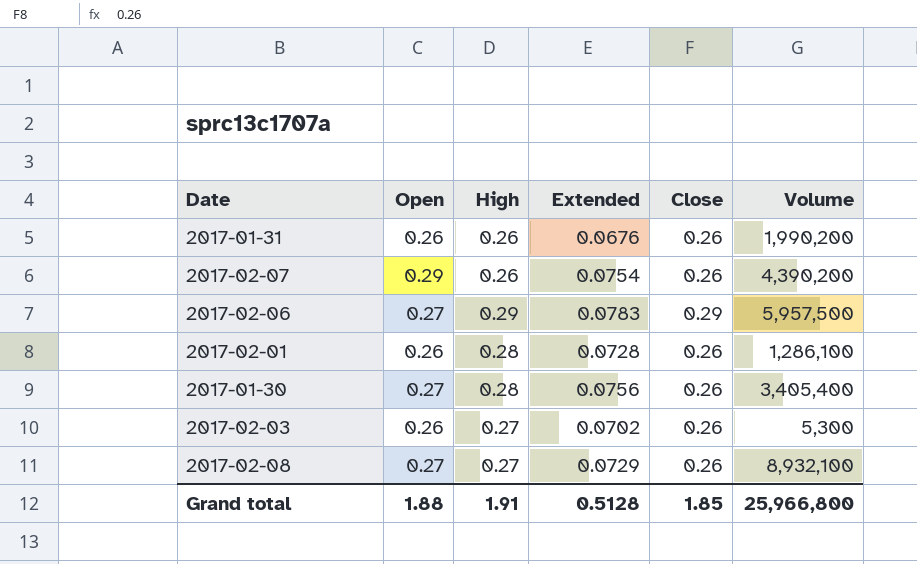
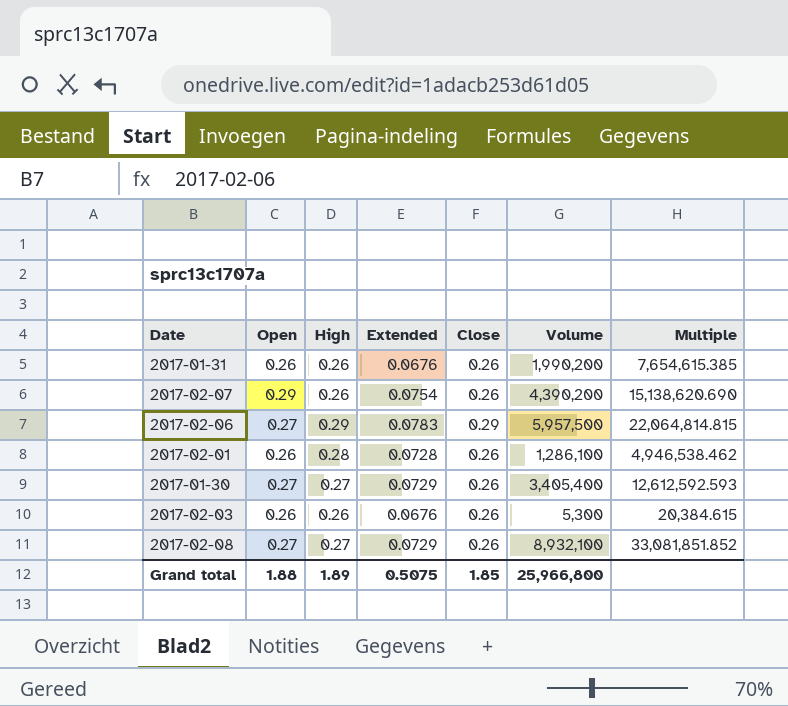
column Multiple | formula: none -> [Volume] / [Open]
2017-01-30 | High: 0.28 -> 0.27
2017-01-30 | Extended: 0.0756 -> 0.0729
2017-02-03 | High: 0.27 -> 0.26
2017-02-03 | Extended: 0.0702 -> 0.0676
Grand total | High: 1.91 -> 1.89
Grand total | Extended: 0.5128 -> 0.5075

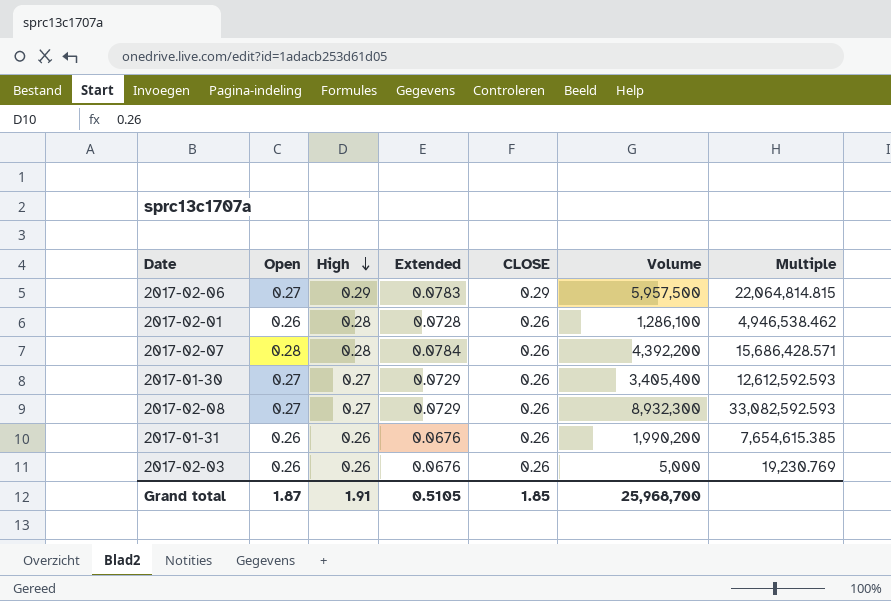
row order: none -> High descending
column name: Close -> CLOSE
2017-02-07 | Open: 0.29 -> 0.28
2017-02-07 | High: 0.26 -> 0.28
2017-02-07 | Extended: 0.0754 -> 0.0784
2017-02-07 | Volume: 4,390,200 -> 4,392,200
2017-02-07 | Multiple: 15,138,620.690 -> 15,686,428.571
2017-02-08 | Volume: 8,932,100 -> 8,932,300
2017-02-08 | Multiple: 33,081,851.852 -> 33,082,592.593
2017-02-03 | Volume: 5,300 -> 5,000
2017-02-03 | Multiple: 20,384.615 -> 19,230.769
Grand total | Open: 1.88 -> 1.87
Grand total | High: 1.89 -> 1.91
Grand total | Extended: 0.5075 -> 0.5105
Grand total | Volume: 25,966,800 -> 25,968,700

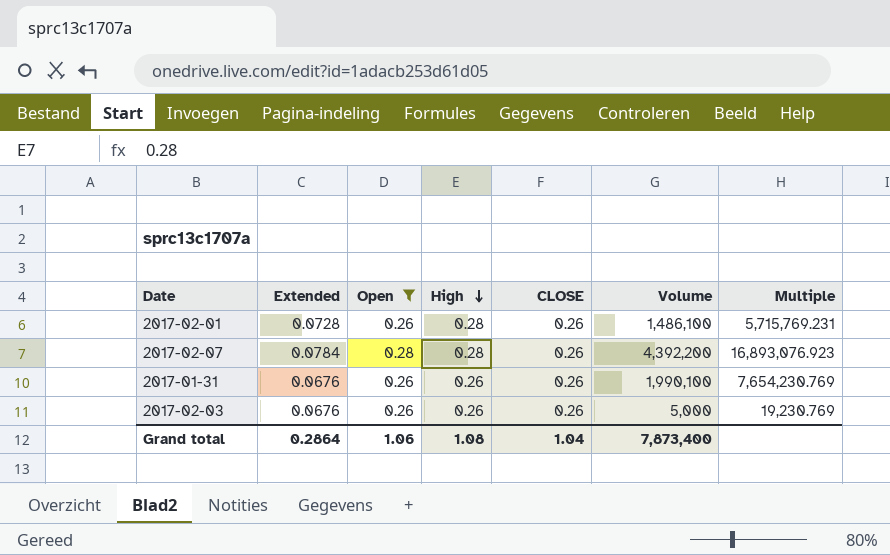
filter: none -> Open != 0.27
column Extended | position: 4 -> 2
column Multiple | formula: [Volume] / [Open] -> [Volume] / [CLOSE]
2017-02-01 | Volume: 1,286,100 -> 1,486,100
2017-01-31 | Volume: 1,990,200 -> 1,990,100
Grand total | Extended: 0.5105 -> 0.2864
Grand total | Open: 1.87 -> 1.06
Grand total | High: 1.91 -> 1.08
Grand total | CLOSE: 1.85 -> 1.04
Grand total | Volume: 25,968,700 -> 7,873,400

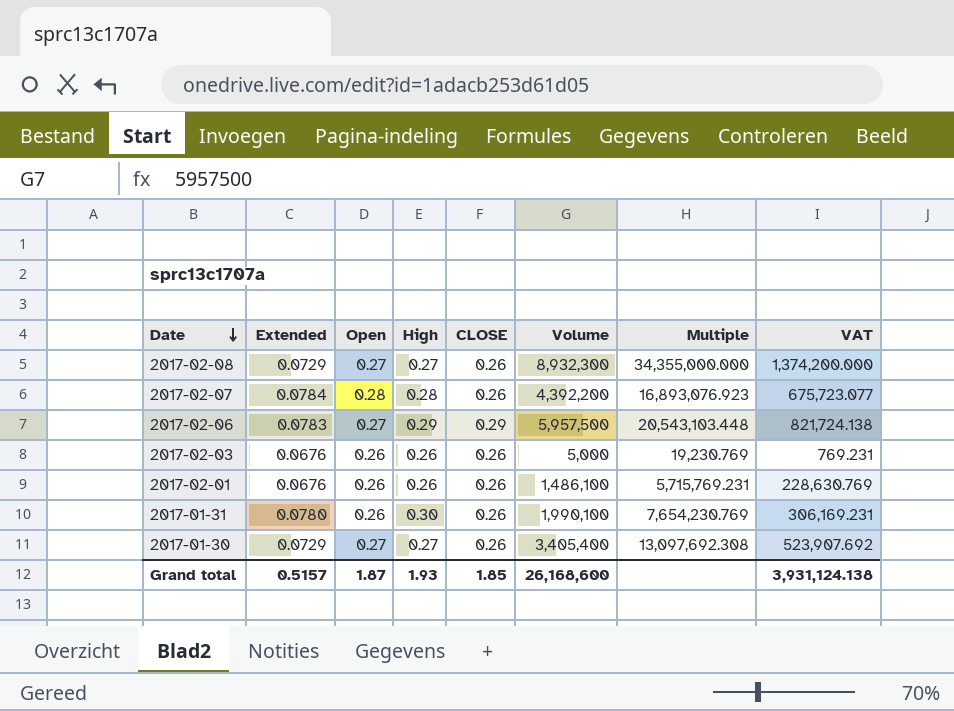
filter: Open != 0.27 -> none
row order: High descending -> Date descending
column VAT | formula: none -> [Multiple] * 0.04
2017-02-01 | Extended: 0.0728 -> 0.0676
2017-02-01 | High: 0.28 -> 0.26
2017-01-31 | Extended: 0.0676 -> 0.0780
2017-01-31 | High: 0.26 -> 0.30
Grand total | Extended: 0.2864 -> 0.5157
Grand total | Open: 1.06 -> 1.87
Grand total | High: 1.08 -> 1.93
Grand total | CLOSE: 1.04 -> 1.85
Grand total | Volume: 7,873,400 -> 26,168,600

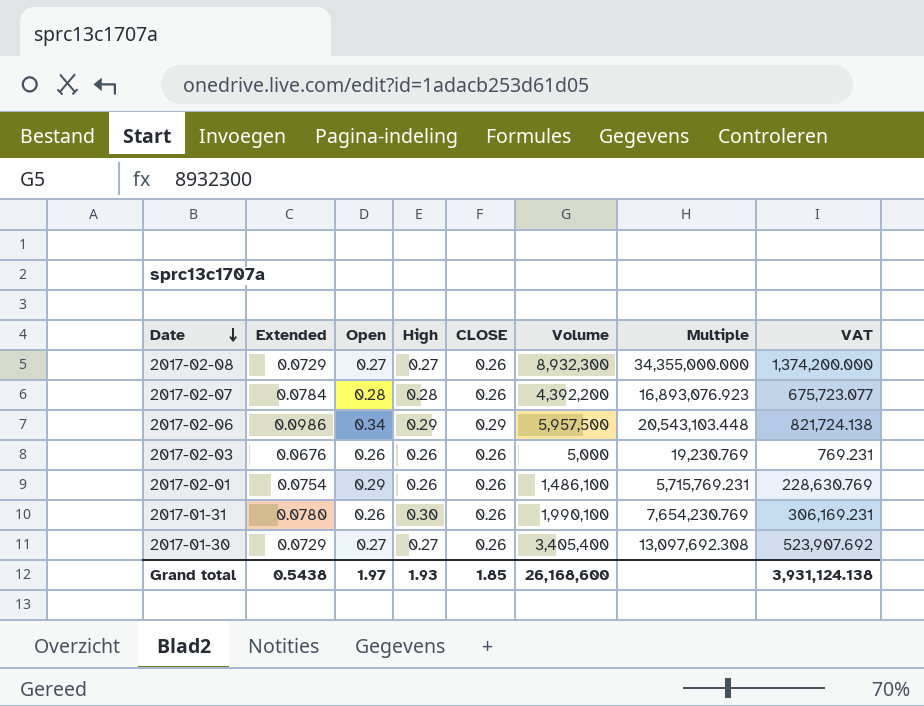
2017-02-06 | Extended: 0.0783 -> 0.0986
2017-02-06 | Open: 0.27 -> 0.34
2017-02-01 | Extended: 0.0676 -> 0.0754
2017-02-01 | Open: 0.26 -> 0.29
Grand total | Extended: 0.5157 -> 0.5438
Grand total | Open: 1.87 -> 1.97

